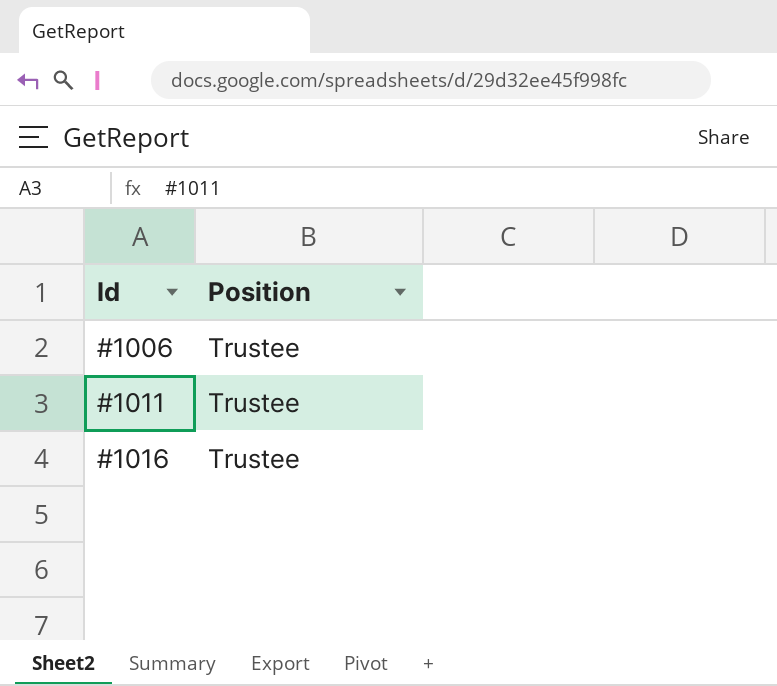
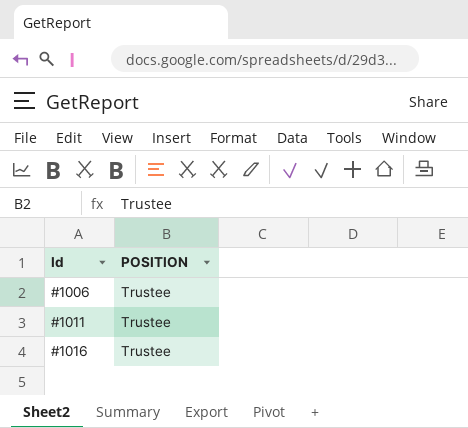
column name: Position -> POSITION

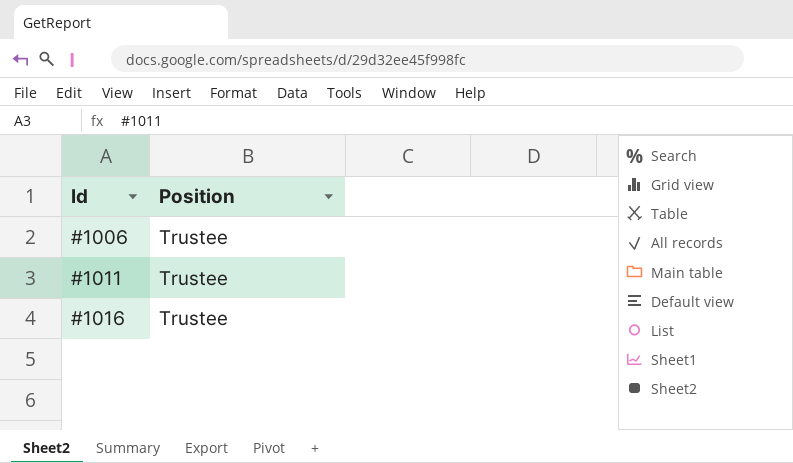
column name: POSITION -> Position

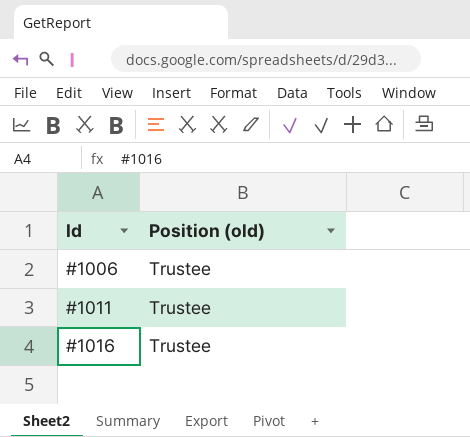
column name: Position -> Position (old)

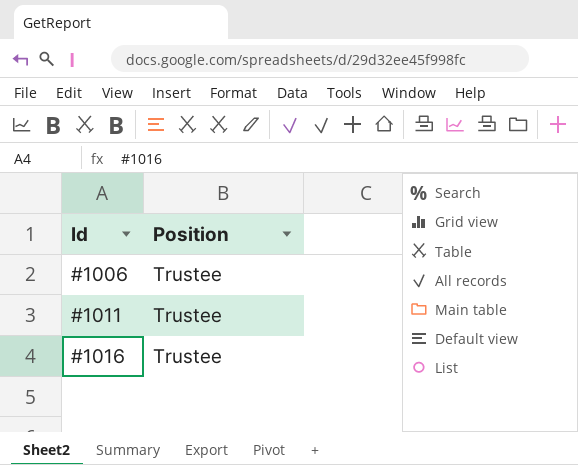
column name: Position (old) -> Position

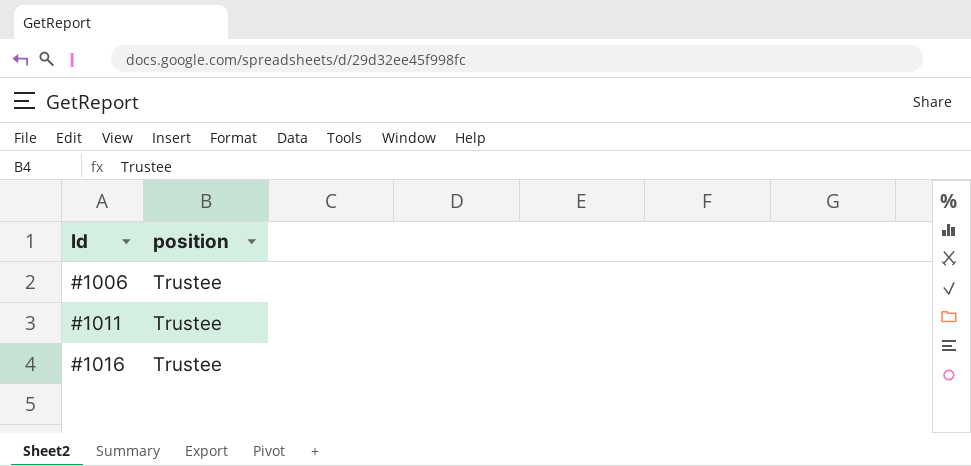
column name: Position -> position

